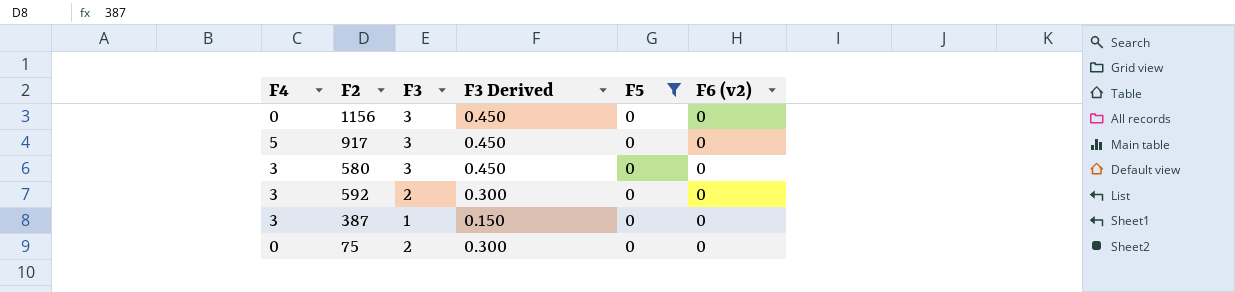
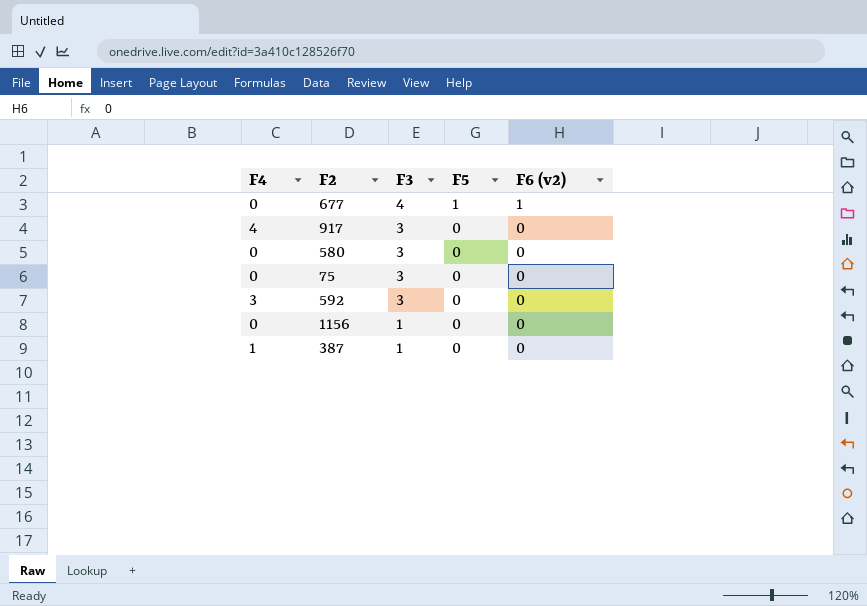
filter: F5 = 0 -> none
row order: none -> F3 descending
column F3 Derived | formula: [F3] * 0.15 -> none
917 | F4: 5 -> 4
580 | F4: 3 -> 0
75 | F3: 2 -> 3
592 | F3: 2 -> 3
1156 | F3: 3 -> 1
387 | F4: 3 -> 1

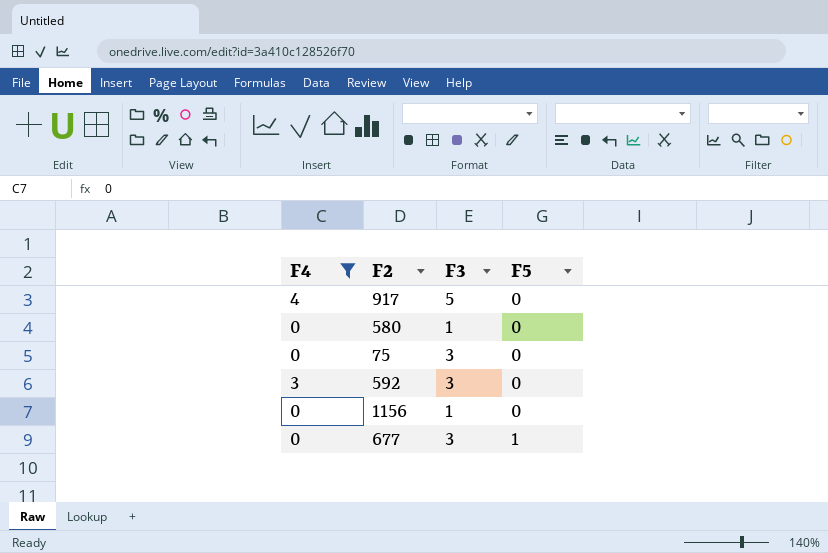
filter: none -> F4 != 1
row order: F3 descending -> F5 ascending
column F6 (v2) | position: 5 -> none
917 | F3: 3 -> 5
580 | F3: 3 -> 1
677 | F3: 4 -> 3

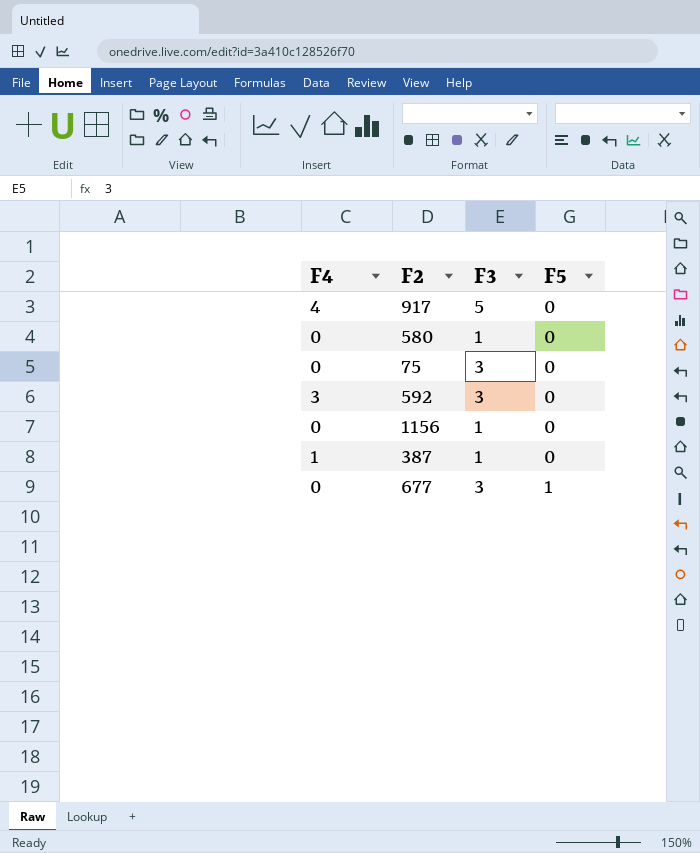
filter: F4 != 1 -> none

